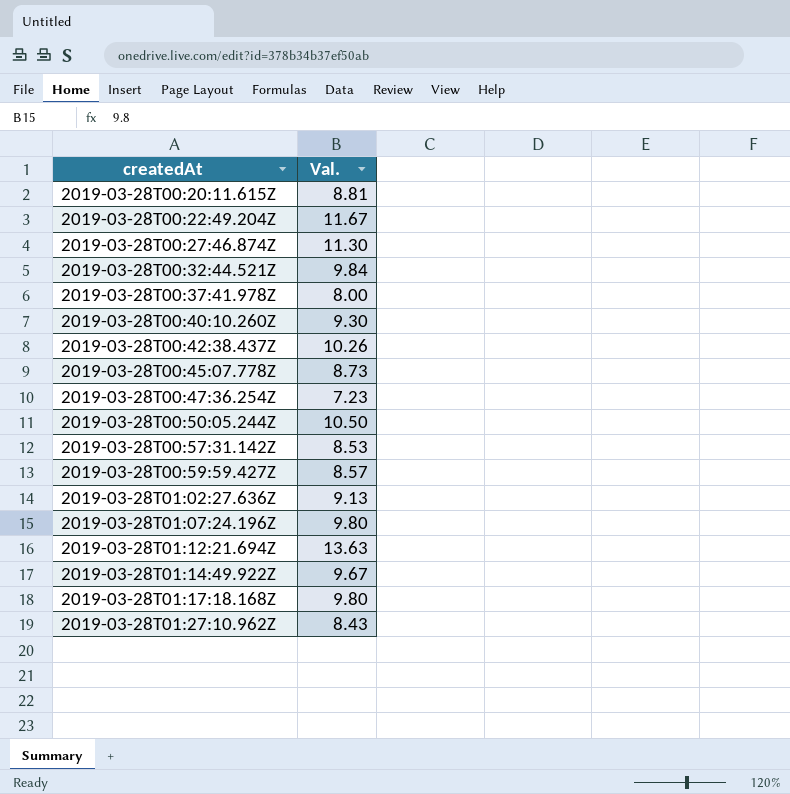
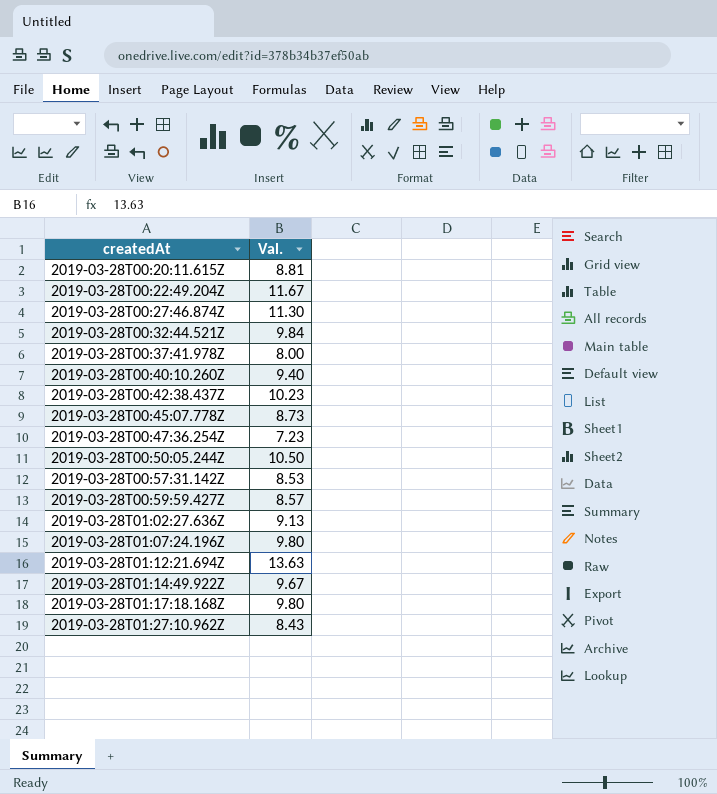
2019-03-28T00:40:10.260Z | Val.: 9.30 -> 9.40
2019-03-28T00:42:38.437Z | Val.: 10.26 -> 10.23

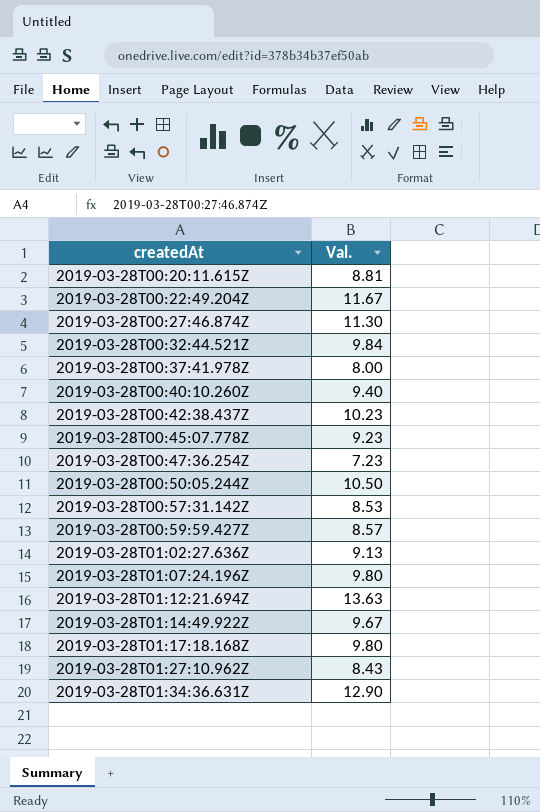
2019-03-28T00:45:07.778Z | Val.: 8.73 -> 9.23
row 2019-03-28T01:34:36.631Z: none -> 12.90

